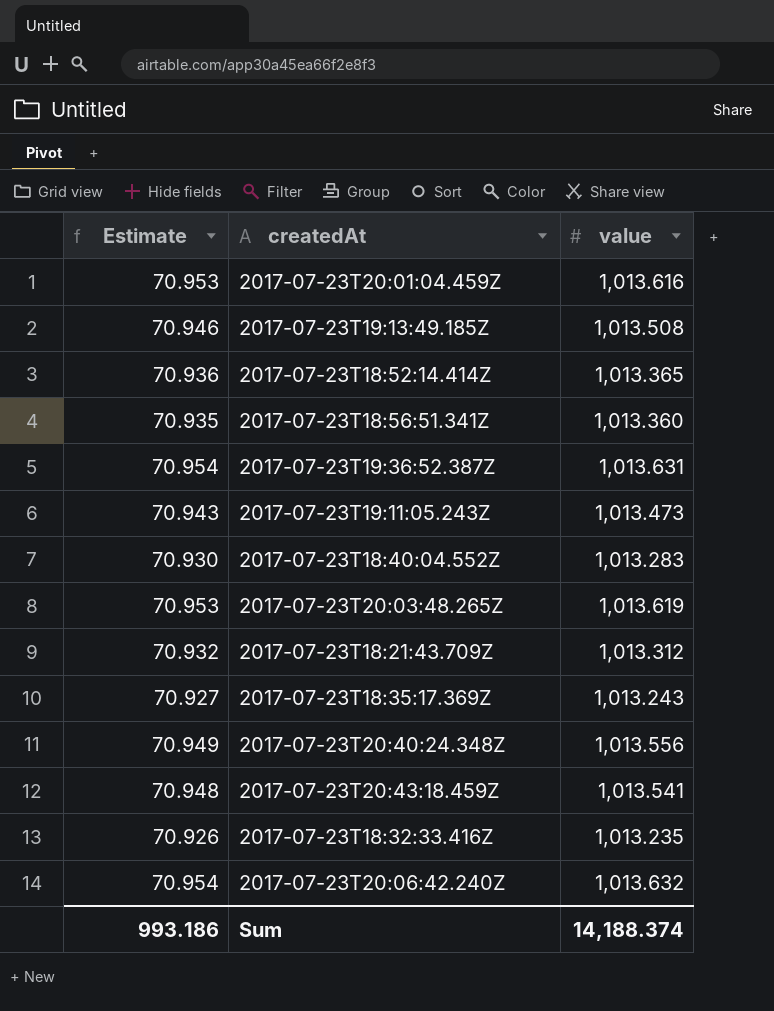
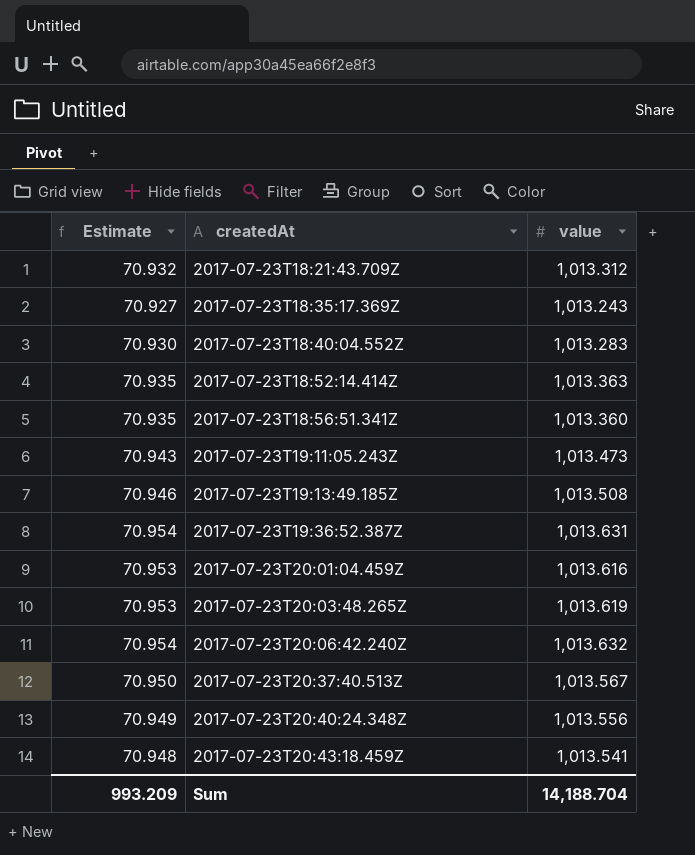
row order: none -> createdAt ascending
row 2017-07-23T18:32:33.416Z: 70.926 | 1,013.235 -> none
2017-07-23T18:52:14.414Z | Estimate: 70.936 -> 70.935
2017-07-23T18:52:14.414Z | value: 1,013.365 -> 1,013.363
row 2017-07-23T20:37:40.513Z: none -> 70.950 | 1,013.567
Sum | Estimate: 993.186 -> 993.209
Sum | value: 14,188.374 -> 14,188.704

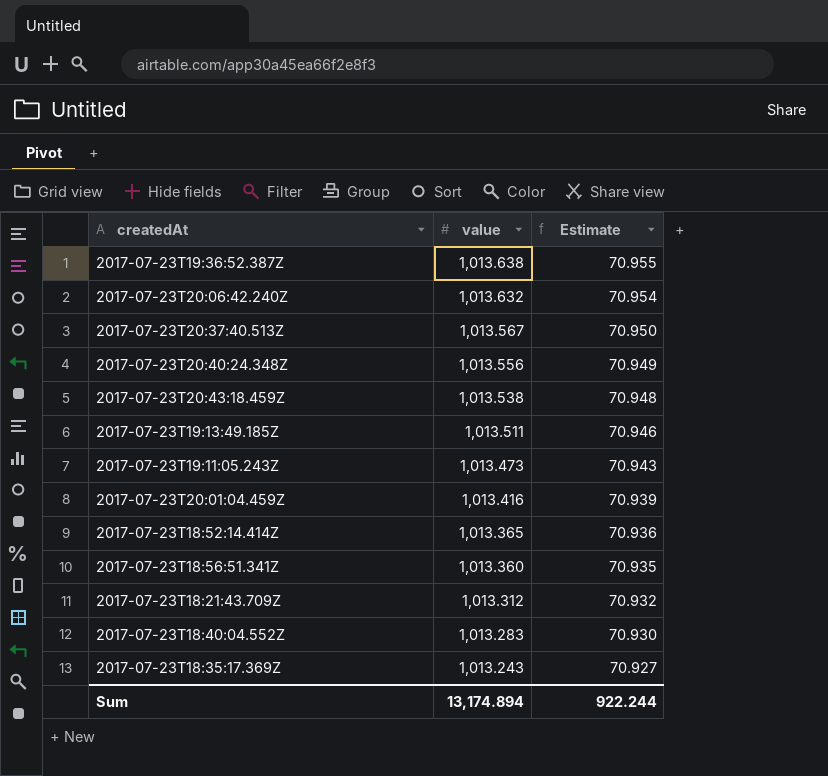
row order: createdAt ascending -> value descending
column Estimate | position: 1 -> 3
row 2017-07-23T20:03:48.265Z: 70.953 | 1,013.619 -> none
2017-07-23T19:36:52.387Z | value: 1,013.631 -> 1,013.638
2017-07-23T19:36:52.387Z | Estimate: 70.954 -> 70.955
2017-07-23T20:43:18.459Z | value: 1,013.541 -> 1,013.538
2017-07-23T19:13:49.185Z | value: 1,013.508 -> 1,013.511
2017-07-23T20:01:04.459Z | value: 1,013.616 -> 1,013.416
2017-07-23T20:01:04.459Z | Estimate: 70.953 -> 70.939
2017-07-23T18:52:14.414Z | value: 1,013.363 -> 1,013.365
2017-07-23T18:52:14.414Z | Estimate: 70.935 -> 70.936
Sum | value: 14,188.704 -> 13,174.894
Sum | Estimate: 993.209 -> 922.244

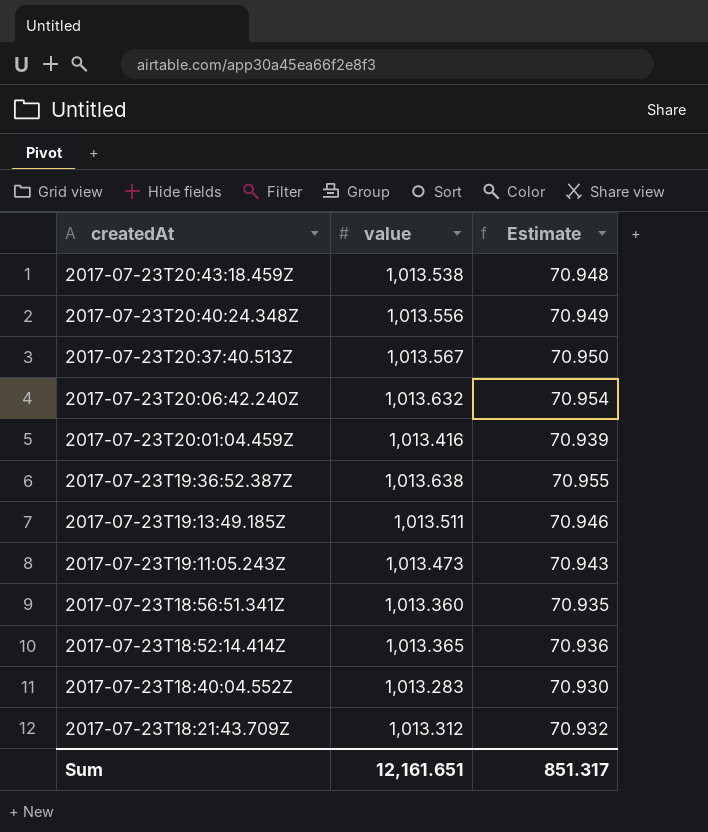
row order: value descending -> createdAt descending
row 2017-07-23T18:35:17.369Z: 1,013.243 | 70.927 -> none
Sum | value: 13,174.894 -> 12,161.651
Sum | Estimate: 922.244 -> 851.317

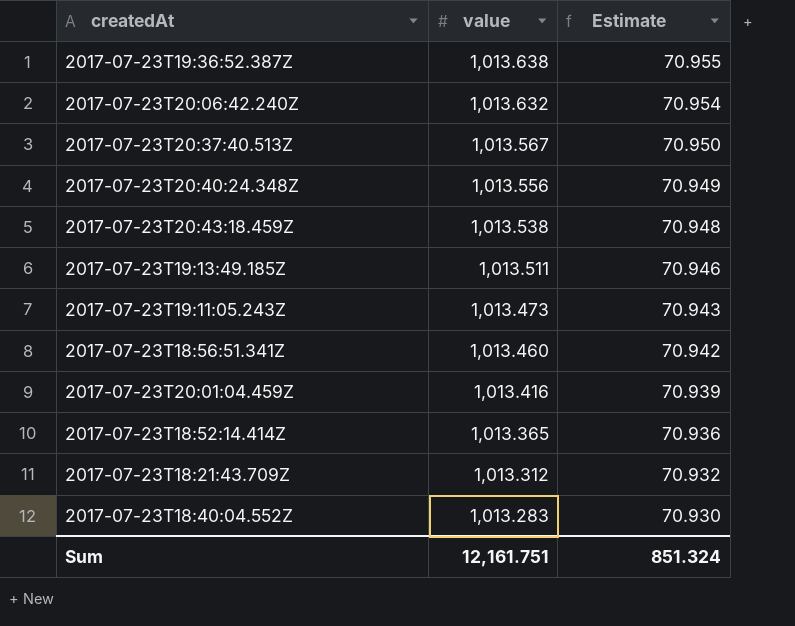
row order: createdAt descending -> value descending
2017-07-23T18:56:51.341Z | value: 1,013.360 -> 1,013.460
2017-07-23T18:56:51.341Z | Estimate: 70.935 -> 70.942
Sum | value: 12,161.651 -> 12,161.751
Sum | Estimate: 851.317 -> 851.324

